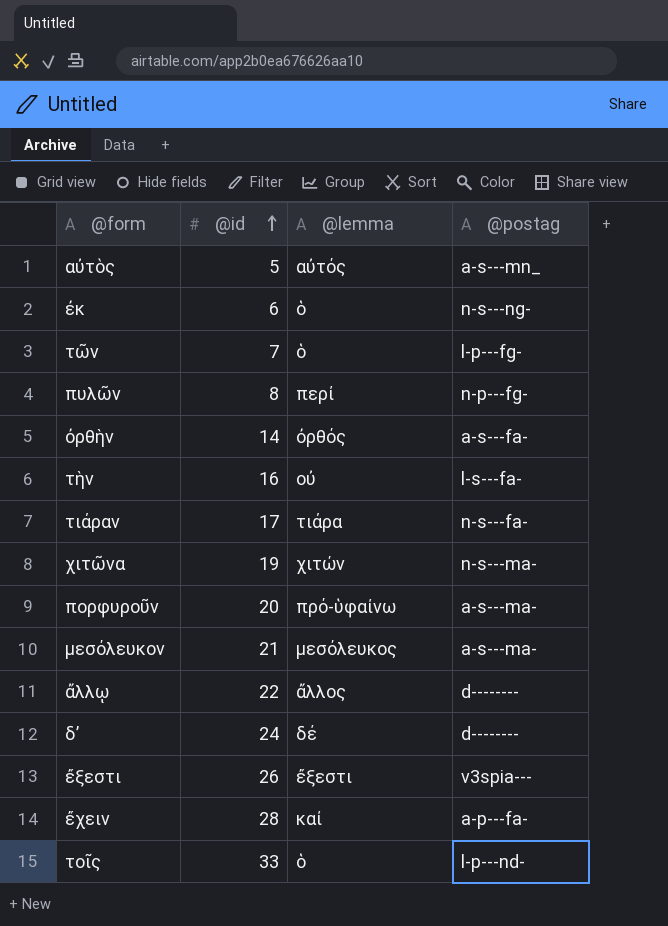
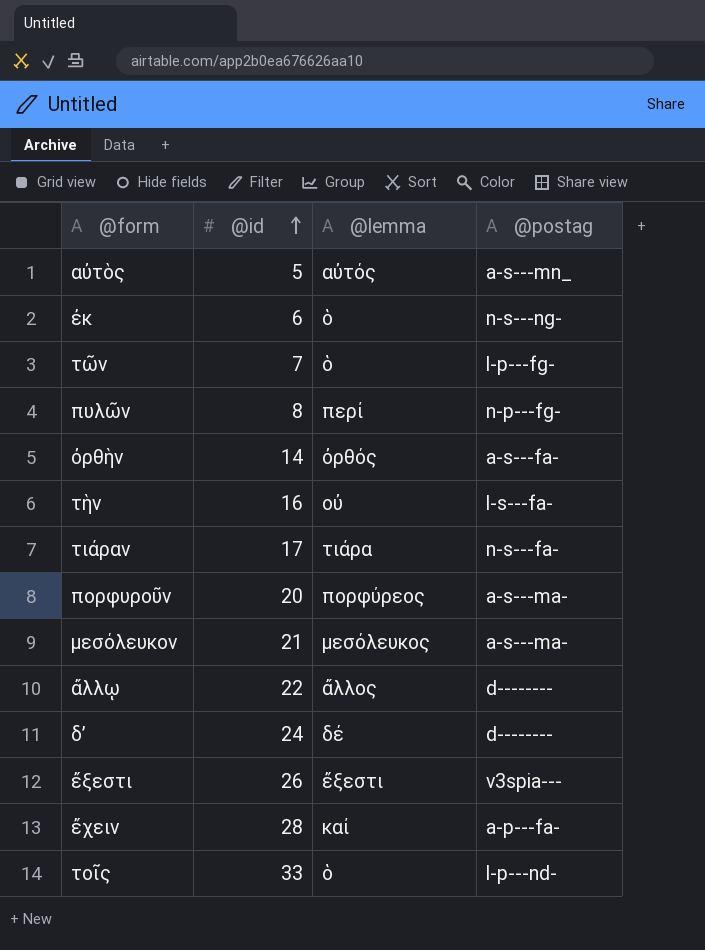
row χιτῶνα: 19 | χιτών | n-s---ma- -> none
πορφυροῦν | @lemma: πρό-ὑφαίνω -> πορφύρεος

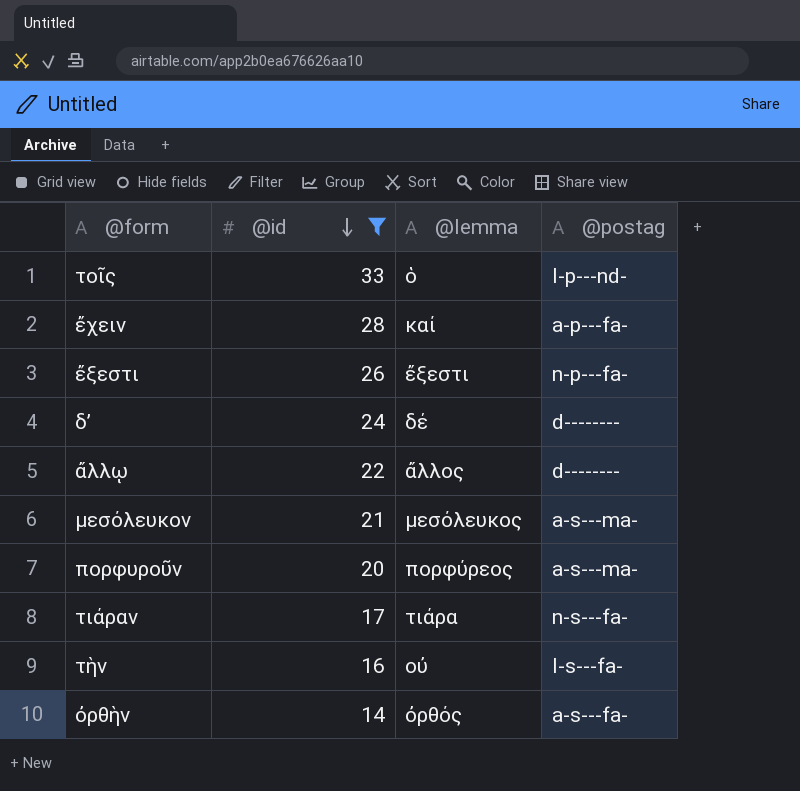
filter: none -> @id >= 14
row order: @id ascending -> @id descending
ἔξεστι | @postag: v3spia--- -> n-p---fa-

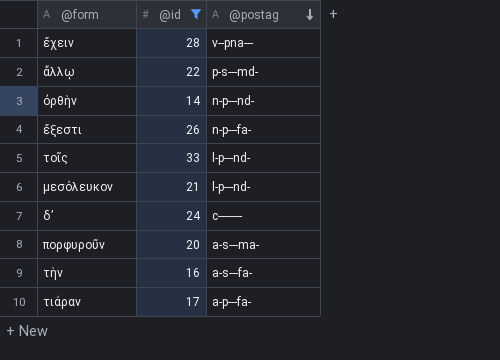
row order: @id descending -> @postag descending
column @lemma | position: 3 -> none
ἔχειν | @postag: a-p---fa- -> v--pna---
ἄλλῳ | @postag: d-------- -> p-s---md-
ὀρθὴν | @postag: a-s---fa- -> n-p---nd-
μεσόλευκον | @postag: a-s---ma- -> l-p---nd-
δʼ | @postag: d-------- -> c--------
τὴν | @postag: l-s---fa- -> a-s---fa-
τιάραν | @postag: n-s---fa- -> a-p---fa-

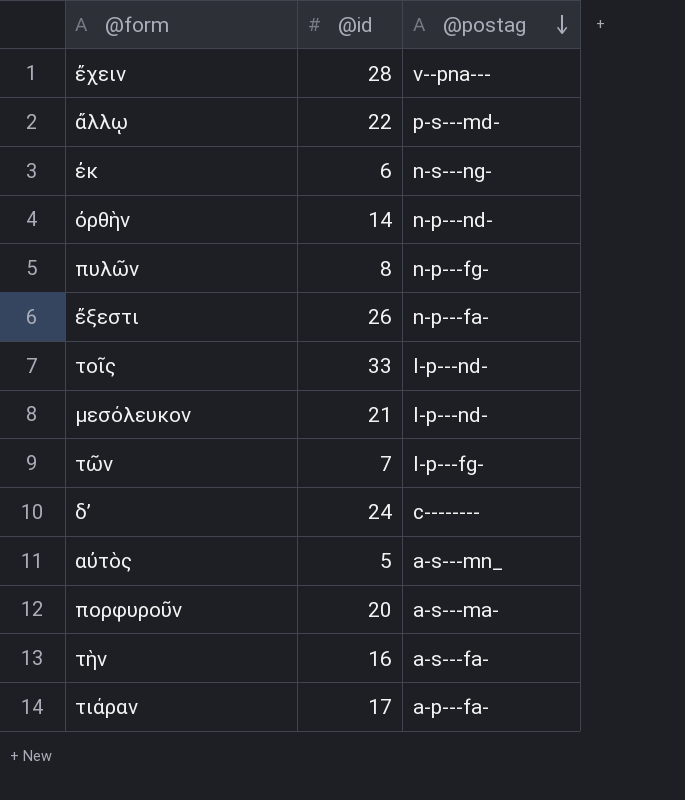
filter: @id >= 14 -> none

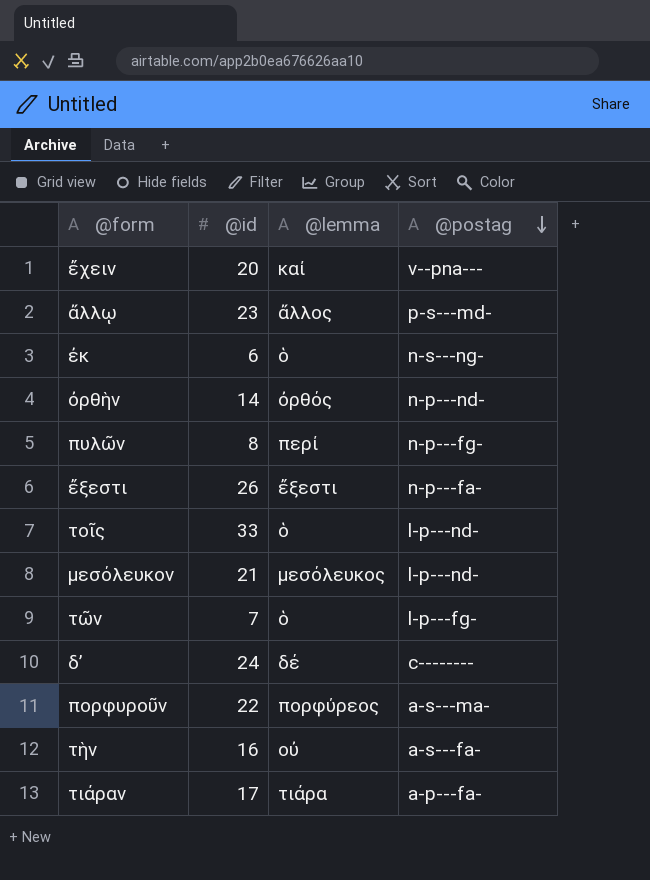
column @lemma | position: none -> 3
row αὐτὸς: 5 | a-s---mn_ -> none
ἔχειν | @id: 28 -> 20
ἄλλῳ | @id: 22 -> 23
πορφυροῦν | @id: 20 -> 22

